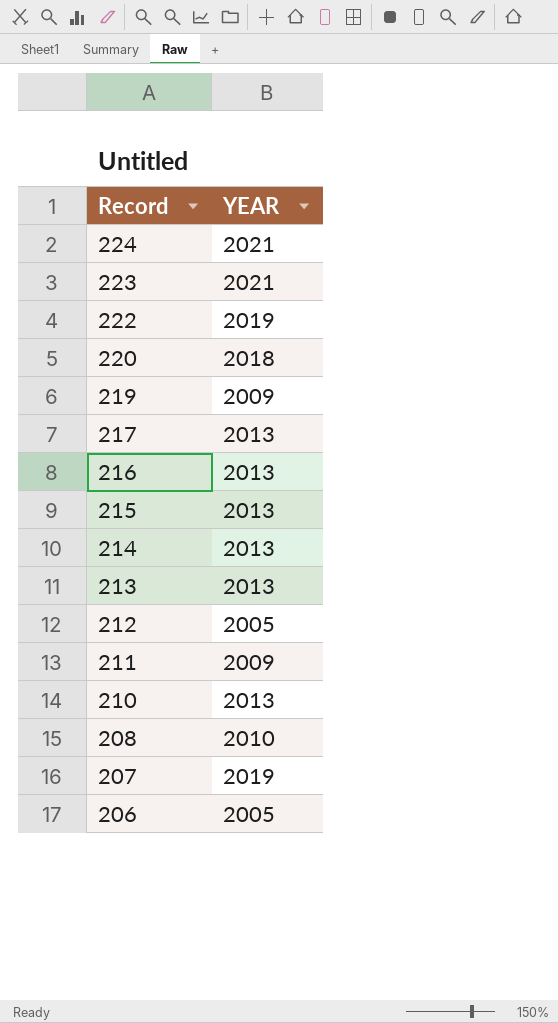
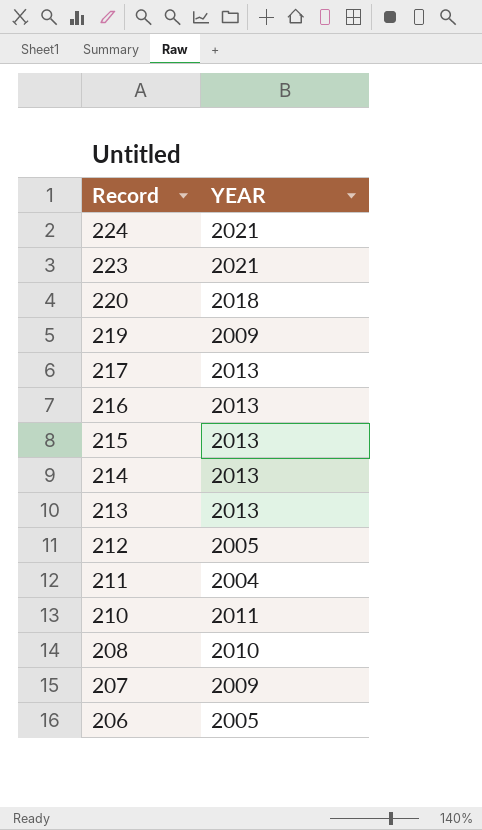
row 222: 2019 -> none
211 | YEAR: 2009 -> 2004
210 | YEAR: 2013 -> 2011
207 | YEAR: 2019 -> 2009

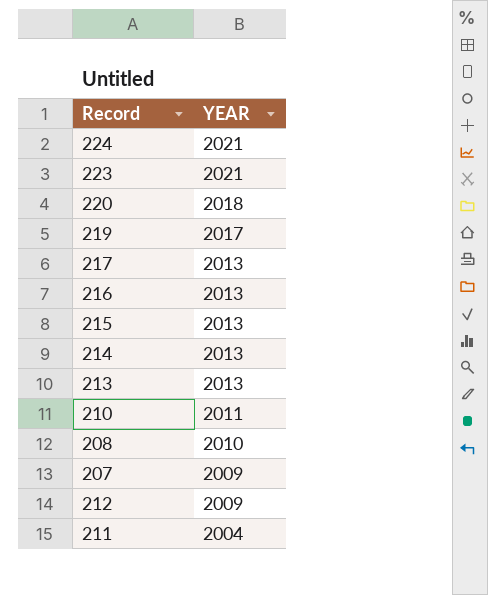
row order: Record descending -> YEAR descending
row 206: 2005 -> none
219 | YEAR: 2009 -> 2017
212 | YEAR: 2005 -> 2009

